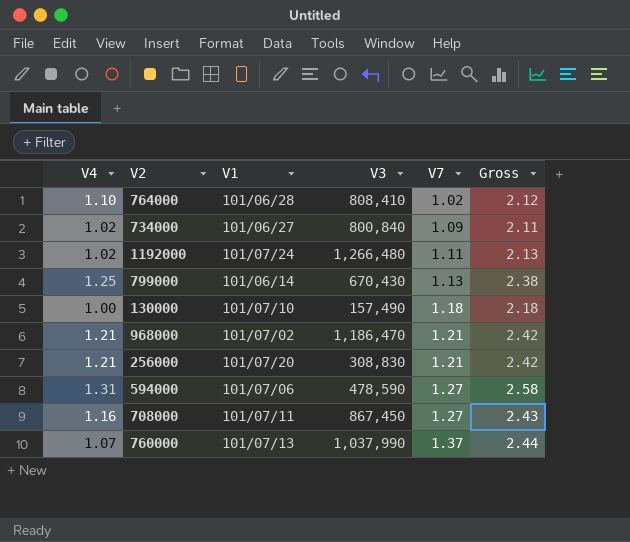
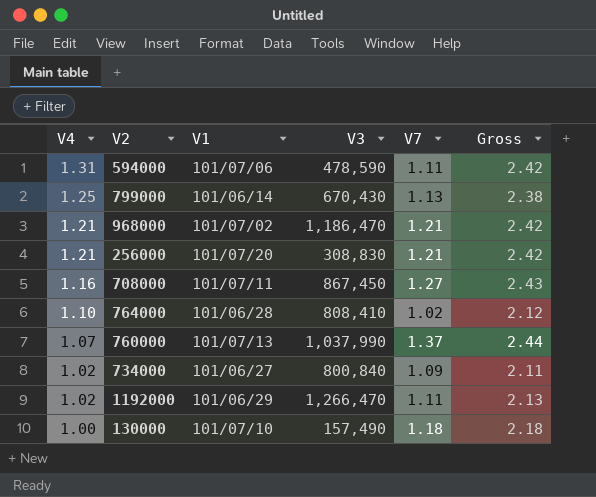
row order: V7 ascending -> V4 descending
594000 | V7: 1.27 -> 1.11
594000 | Gross: 2.58 -> 2.42
1192000 | V1: 101/07/24 -> 101/06/29
1192000 | V3: 1,266,480 -> 1,266,470

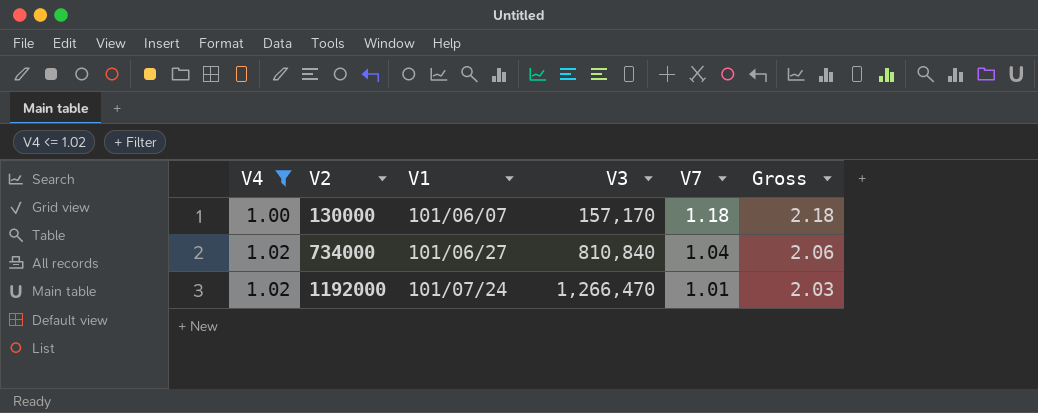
filter: none -> V4 <= 1.02
row order: V4 descending -> V4 ascending
130000 | V1: 101/07/10 -> 101/06/07
130000 | V3: 157,490 -> 157,170
734000 | V3: 800,840 -> 810,840
734000 | V7: 1.09 -> 1.04
734000 | Gross: 2.11 -> 2.06
1192000 | V1: 101/06/29 -> 101/07/24
1192000 | V7: 1.11 -> 1.01
1192000 | Gross: 2.13 -> 2.03

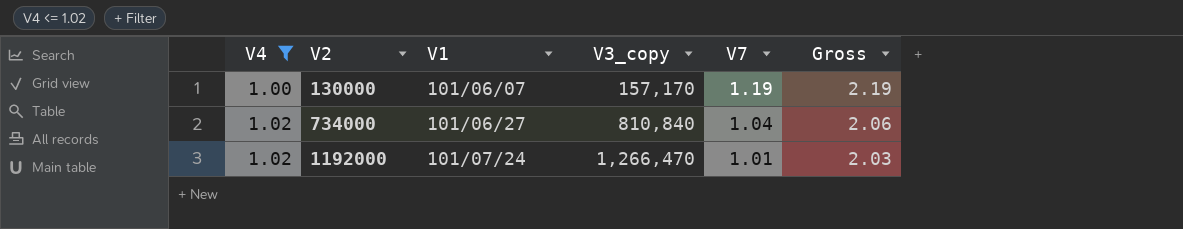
column name: V3 -> V3_copy
130000 | V7: 1.18 -> 1.19
130000 | Gross: 2.18 -> 2.19

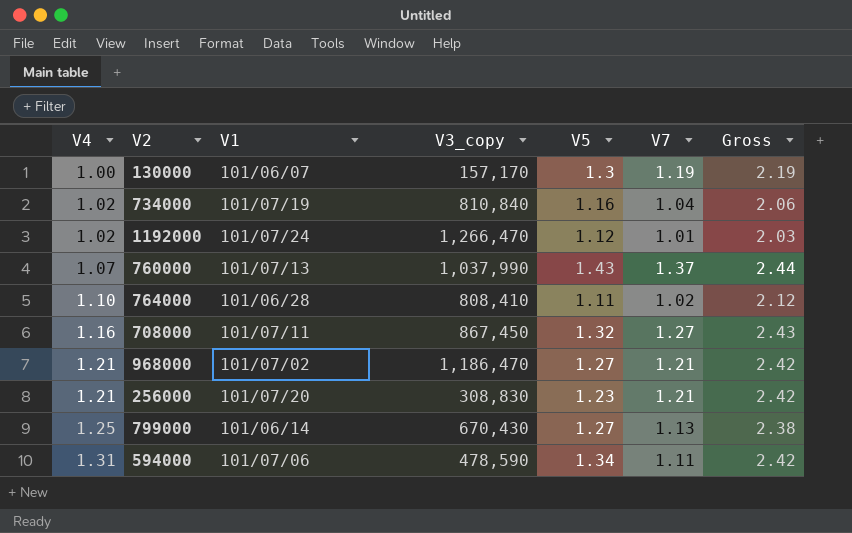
filter: V4 <= 1.02 -> none
column V5 | position: none -> 5
734000 | V1: 101/06/27 -> 101/07/19

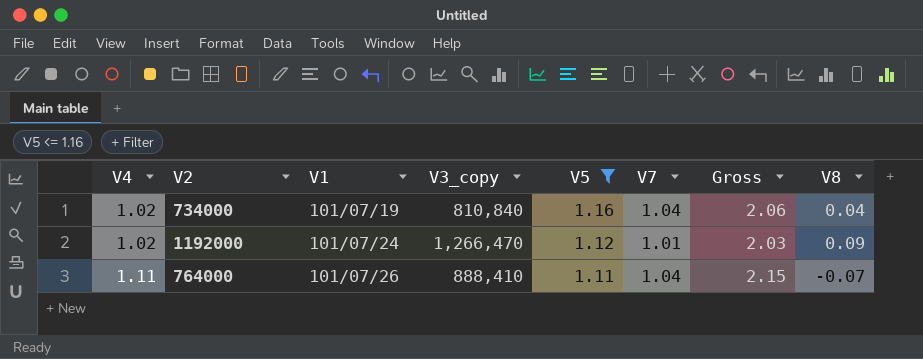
filter: none -> V5 <= 1.16
column V8 | position: none -> 8
764000 | V4: 1.10 -> 1.11
764000 | V1: 101/06/28 -> 101/07/26
764000 | V3_copy: 808,410 -> 888,410
764000 | V7: 1.02 -> 1.04
764000 | Gross: 2.12 -> 2.15

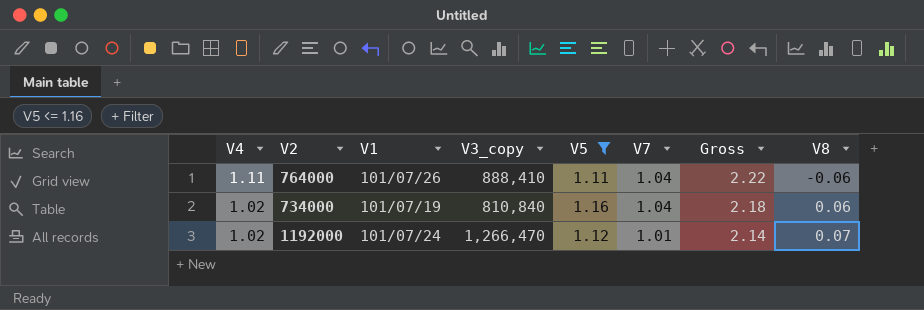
row order: V4 ascending -> V4 descending
column Gross | formula: [V4] + [V7] -> [V4] + [V5]
764000 | V8: -0.07 -> -0.06
734000 | V8: 0.04 -> 0.06
1192000 | V8: 0.09 -> 0.07

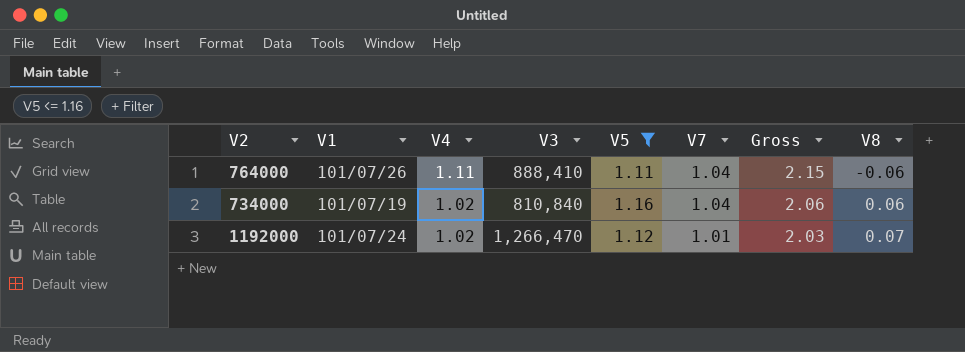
column V4 | position: 1 -> 3
column name: V3_copy -> V3
column Gross | formula: [V4] + [V5] -> [V4] + [V7]

